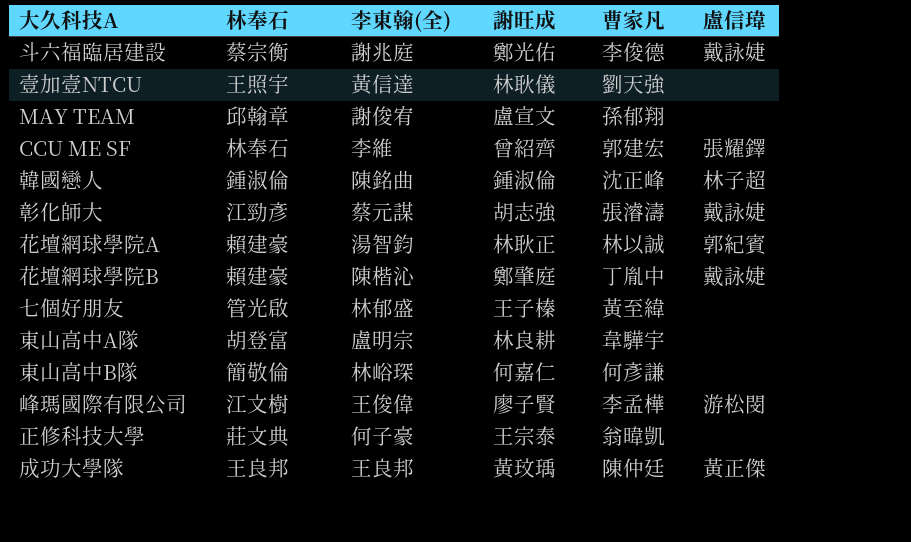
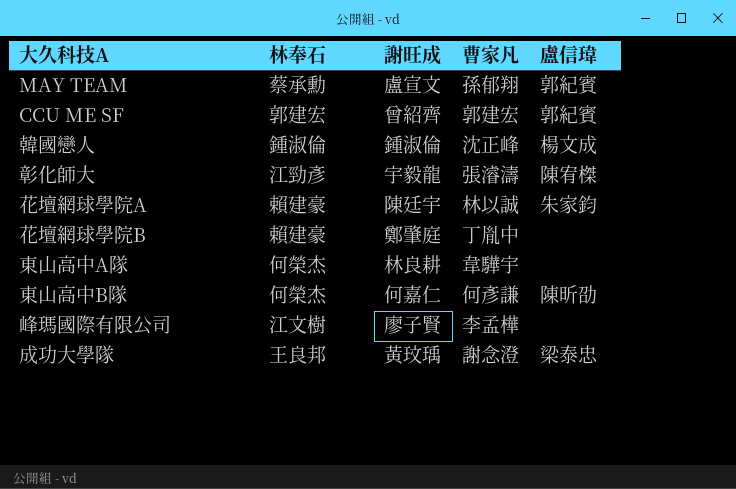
column 李東翰(全) | position: 3 -> none
row 斗六福臨居建設: 蔡宗衡 | 謝兆庭 | 鄭光佑 | 李俊德 | 戴詠婕 -> none
row 壹加壹NTCU: 王照宇 | 黃信達 | 林耿儀 | 劉天強 | none -> none
row 七個好朋友: 管光啟 | 林郁盛 | 王子榛 | 黃至緯 | none -> none
row 正修科技大學: 莊文典 | 何子豪 | 王宗泰 | 翁暐凱 | none -> none
MAY TEAM | 林奉石: 邱翰章 -> 蔡承勳
MAY TEAM | 盧信瑋: none -> 郭紀賓
CCU ME SF | 林奉石: 林奉石 -> 郭建宏
CCU ME SF | 盧信瑋: 張耀鐸 -> 郭紀賓
韓國戀人 | 盧信瑋: 林子超 -> 楊文成
彰化師大 | 謝旺成: 胡志強 -> 宇毅龍
彰化師大 | 盧信瑋: 戴詠婕 -> 陳宥榤
花壇網球學院A | 謝旺成: 林耿正 -> 陳廷宇
花壇網球學院A | 盧信瑋: 郭紀賓 -> 朱家鈞
花壇網球學院B | 盧信瑋: 戴詠婕 -> none
東山高中A隊 | 林奉石: 胡登富 -> 何榮杰
東山高中B隊 | 林奉石: 簡敬倫 -> 何榮杰
東山高中B隊 | 盧信瑋: none -> 陳昕劭
峰瑪國際有限公司 | 盧信瑋: 游松閔 -> none
成功大學隊 | 曹家凡: 陳仲廷 -> 謝念澄
成功大學隊 | 盧信瑋: 黃正傑 -> 梁泰忠

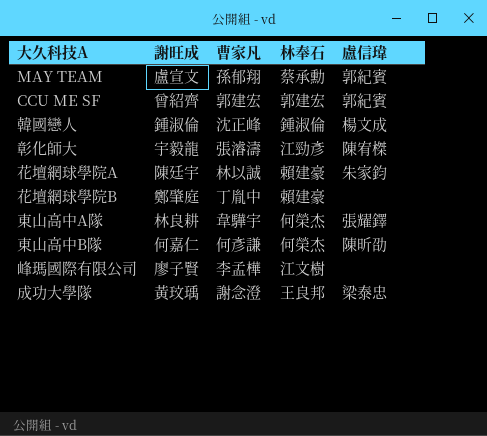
column 林奉石 | position: 2 -> 4
東山高中A隊 | 盧信瑋: none -> 張耀鐸

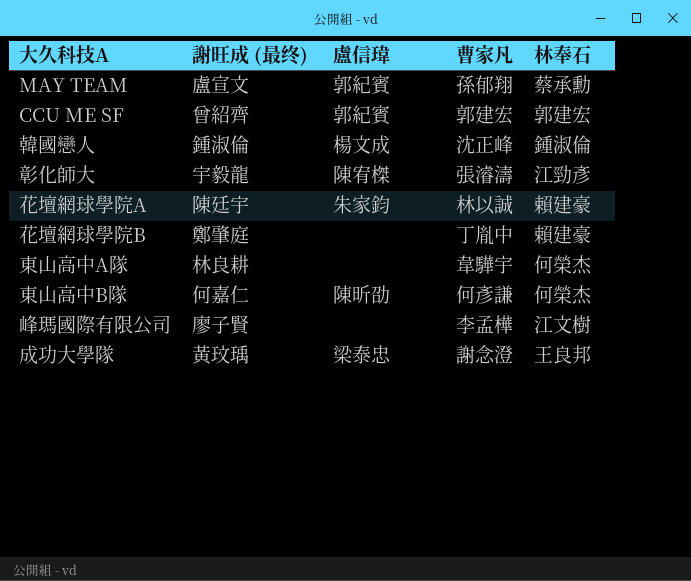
column name: 謝旺成 -> 謝旺成 (最终)
column 盧信瑋 | position: 5 -> 3
東山高中A隊 | 盧信瑋: 張耀鐸 -> none

